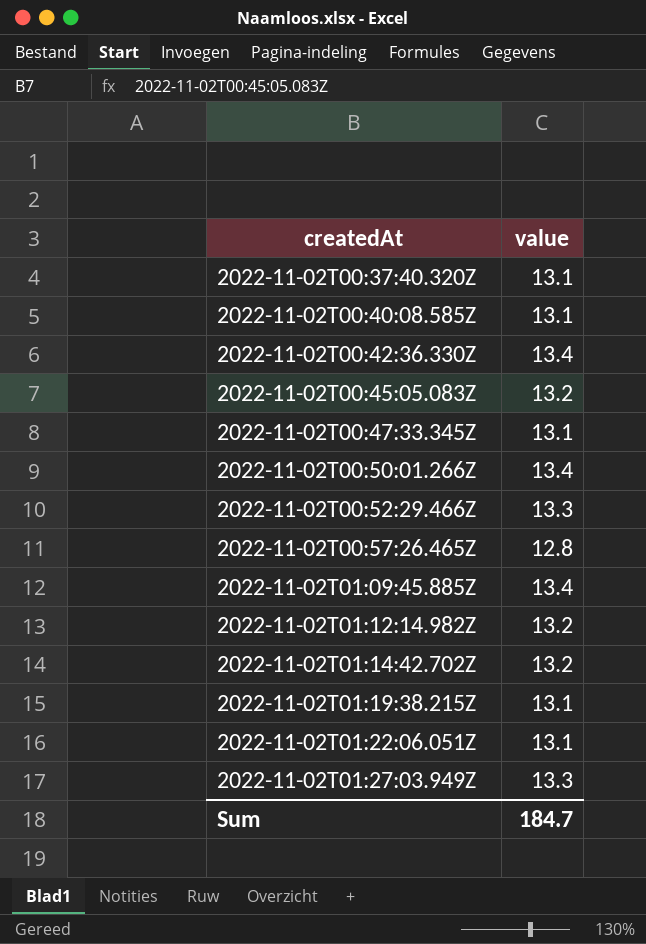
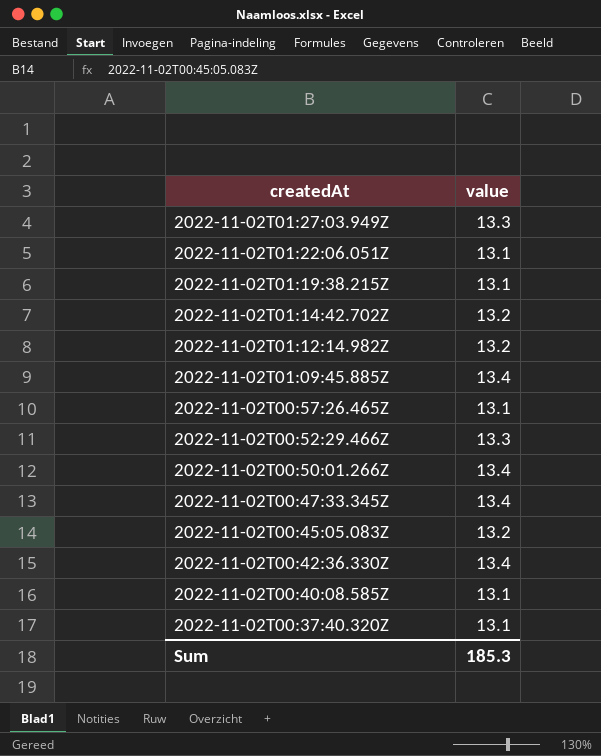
row order: createdAt ascending -> createdAt descending
2022-11-02T00:57:26.465Z | value: 12.8 -> 13.1
2022-11-02T00:47:33.345Z | value: 13.1 -> 13.4
Sum | value: 184.7 -> 185.3

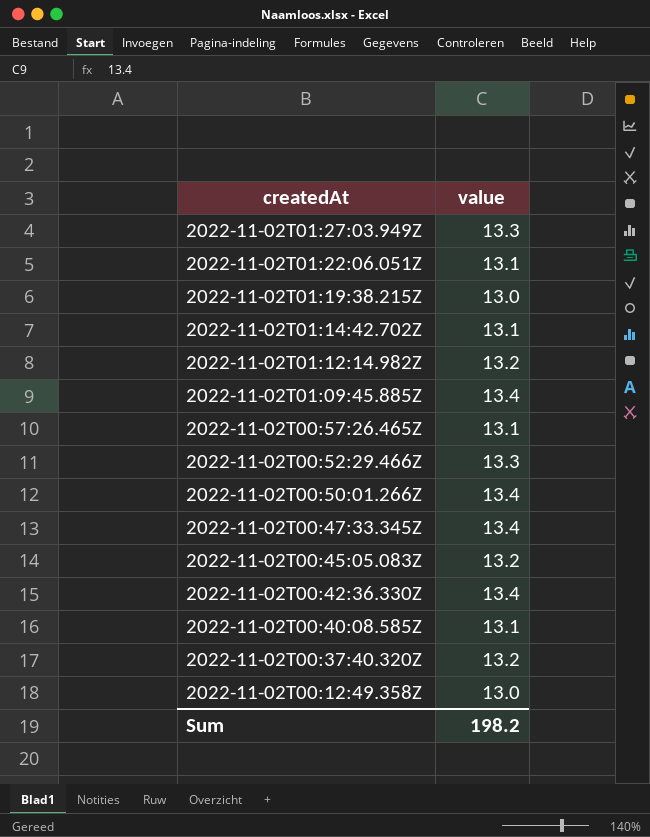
2022-11-02T01:19:38.215Z | value: 13.1 -> 13.0
2022-11-02T01:14:42.702Z | value: 13.2 -> 13.1
2022-11-02T00:37:40.320Z | value: 13.1 -> 13.2
row 2022-11-02T00:12:49.358Z: none -> 13.0
Sum | value: 185.3 -> 198.2

